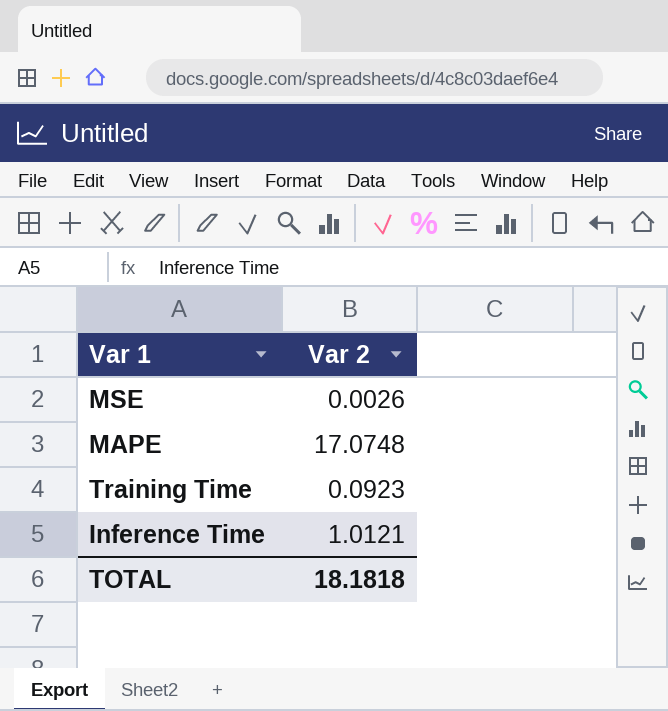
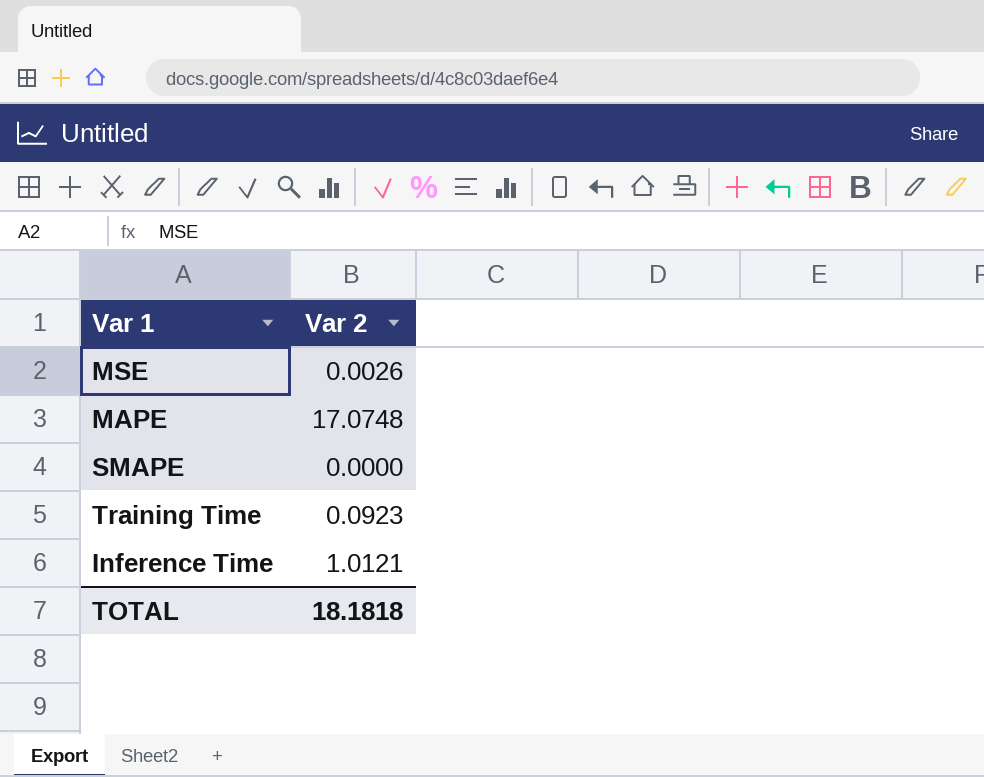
row SMAPE: none -> 0.0000

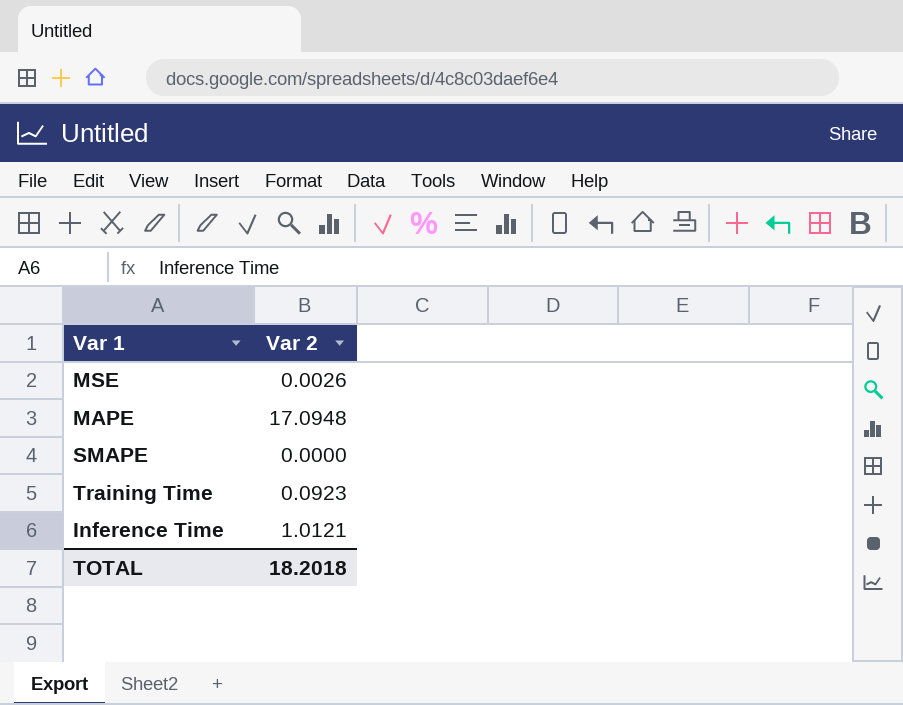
MAPE | Var 2: 17.0748 -> 17.0948
TOTAL | Var 2: 18.1818 -> 18.2018

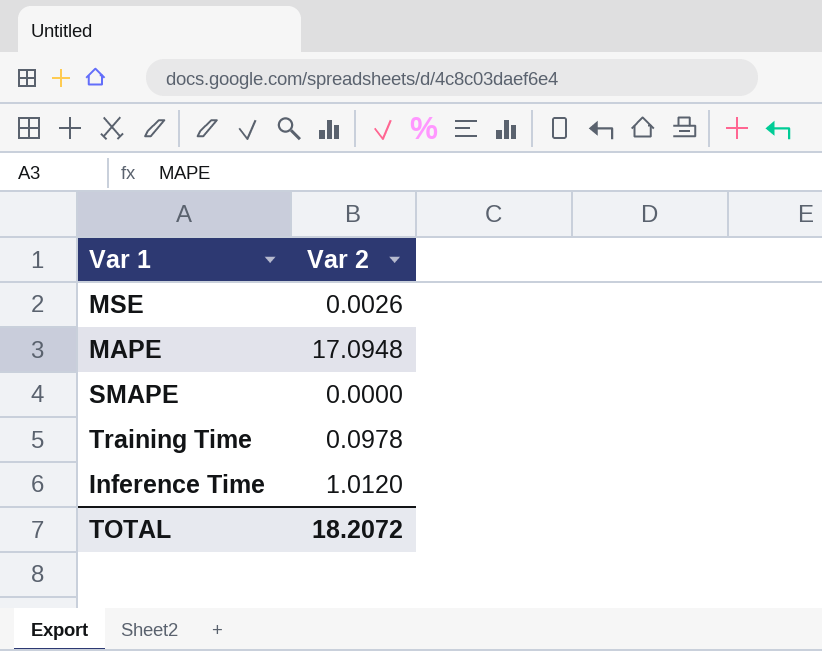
Training Time | Var 2: 0.0923 -> 0.0978
Inference Time | Var 2: 1.0121 -> 1.0120
TOTAL | Var 2: 18.2018 -> 18.2072

